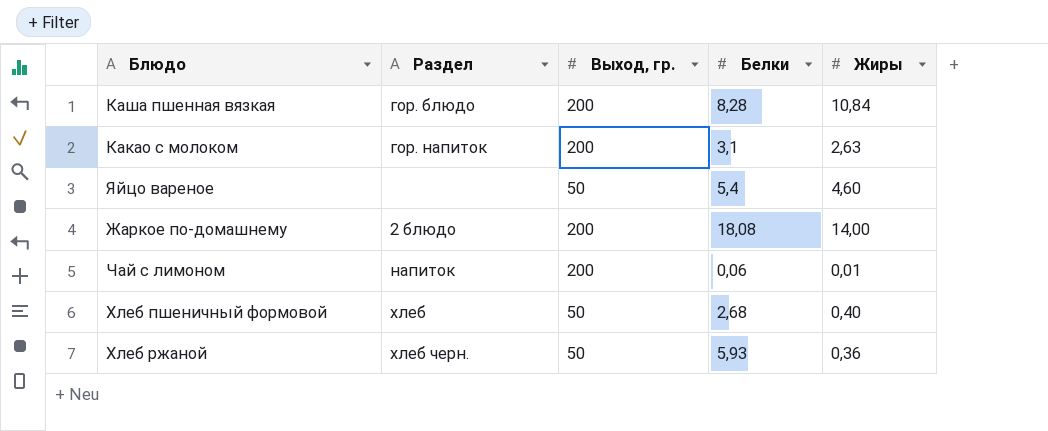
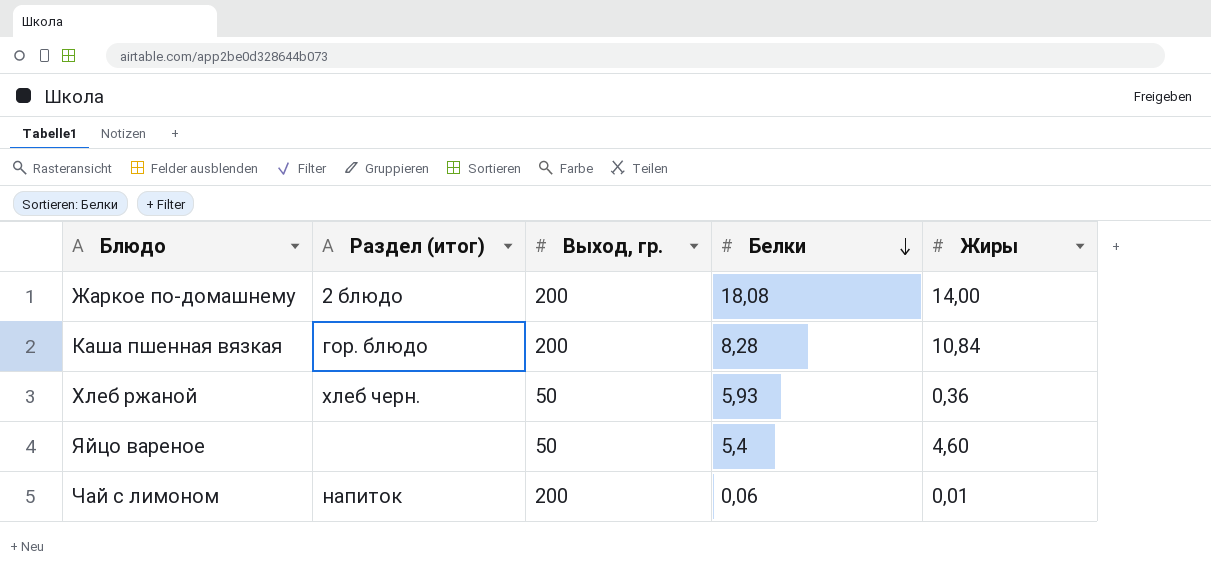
row order: none -> Белки descending
column name: Раздел -> Раздел (итог)
row Какао с молоком: гор. напиток | 200 | 3,1 | 2,63 -> none
row Хлеб пшеничный формовой: хлеб | 50 | 2,68 | 0,40 -> none

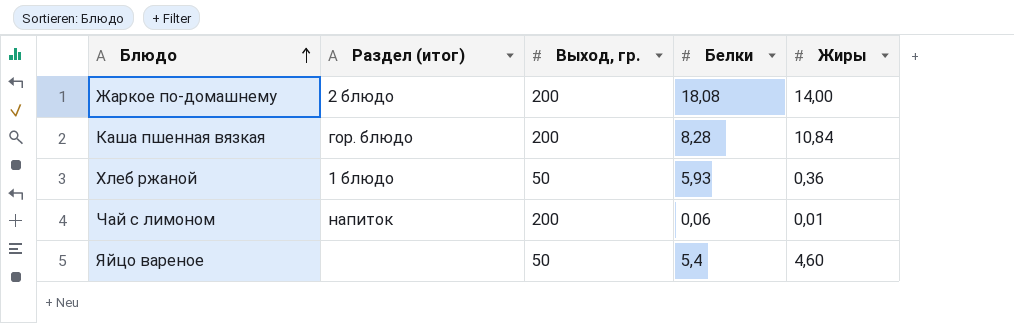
row order: Белки descending -> Блюдо ascending
Хлеб ржаной | Раздел (итог): хлеб черн. -> 1 блюдо

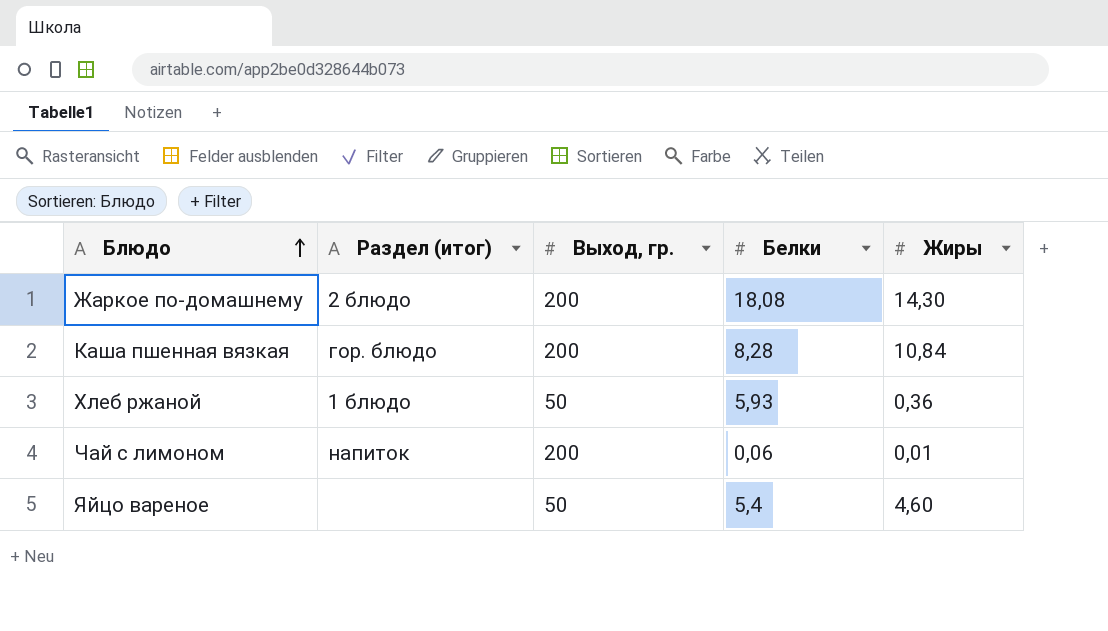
Жаркое по-домашнему | Жиры: 14,00 -> 14,30

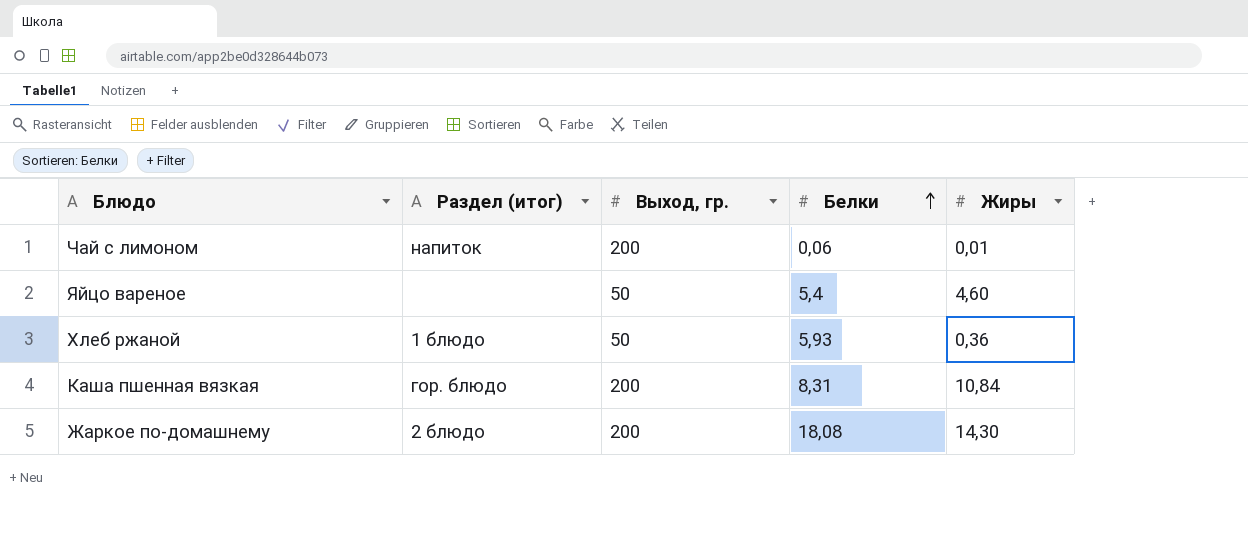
row order: Блюдо ascending -> Белки ascending
Каша пшенная вязкая | Белки: 8,28 -> 8,31

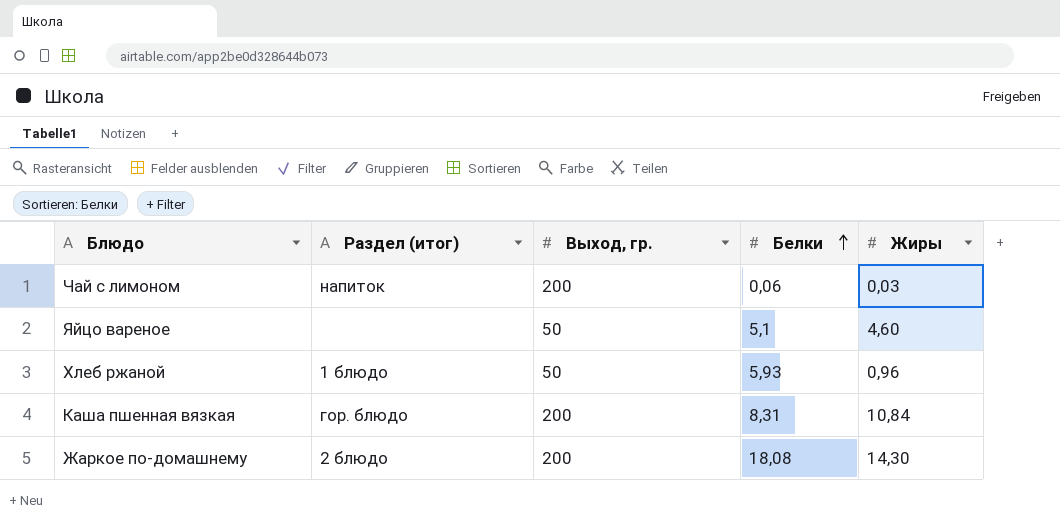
Чай с лимоном | Жиры: 0,01 -> 0,03
Яйцо вареное | Белки: 5,4 -> 5,1
Хлеб ржаной | Жиры: 0,36 -> 0,96

